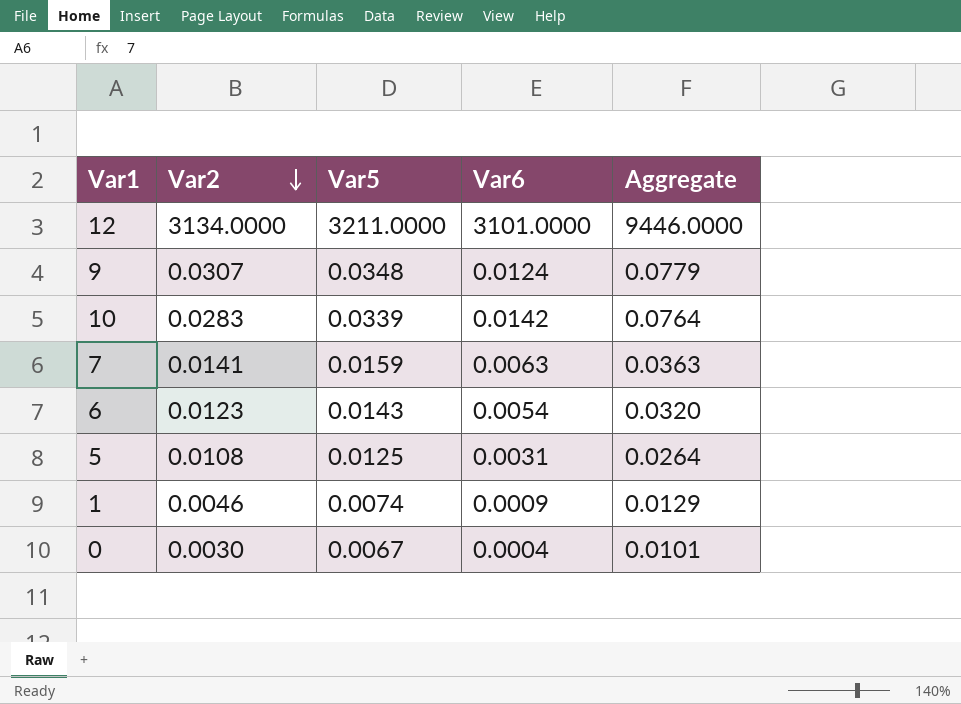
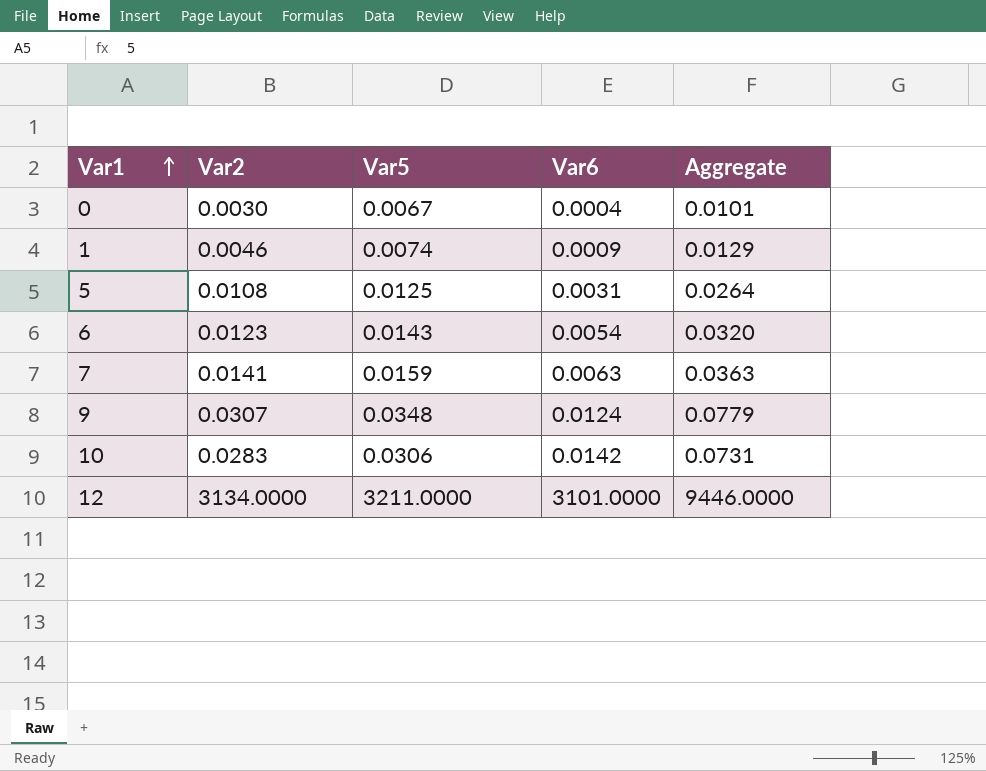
row order: Var2 descending -> Var1 ascending
10 | Var5: 0.0339 -> 0.0306
10 | Aggregate: 0.0764 -> 0.0731

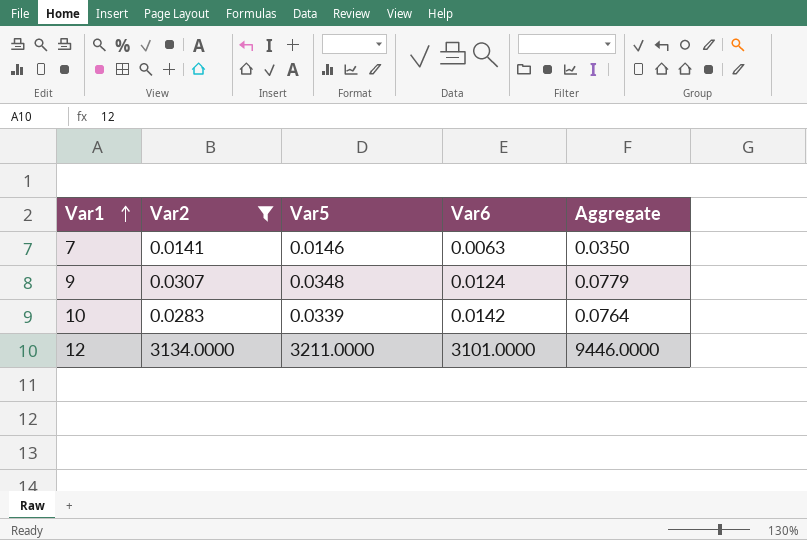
filter: none -> Var2 >= 0.0141
7 | Var5: 0.0159 -> 0.0146
7 | Aggregate: 0.0363 -> 0.0350
10 | Var5: 0.0306 -> 0.0339
10 | Aggregate: 0.0731 -> 0.0764

